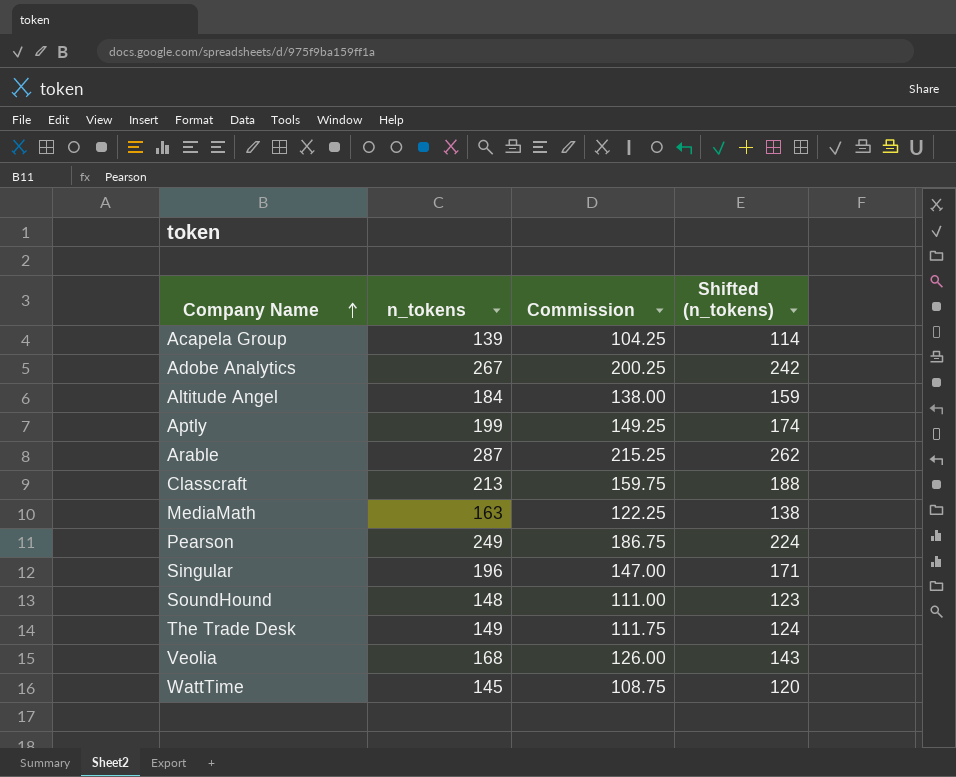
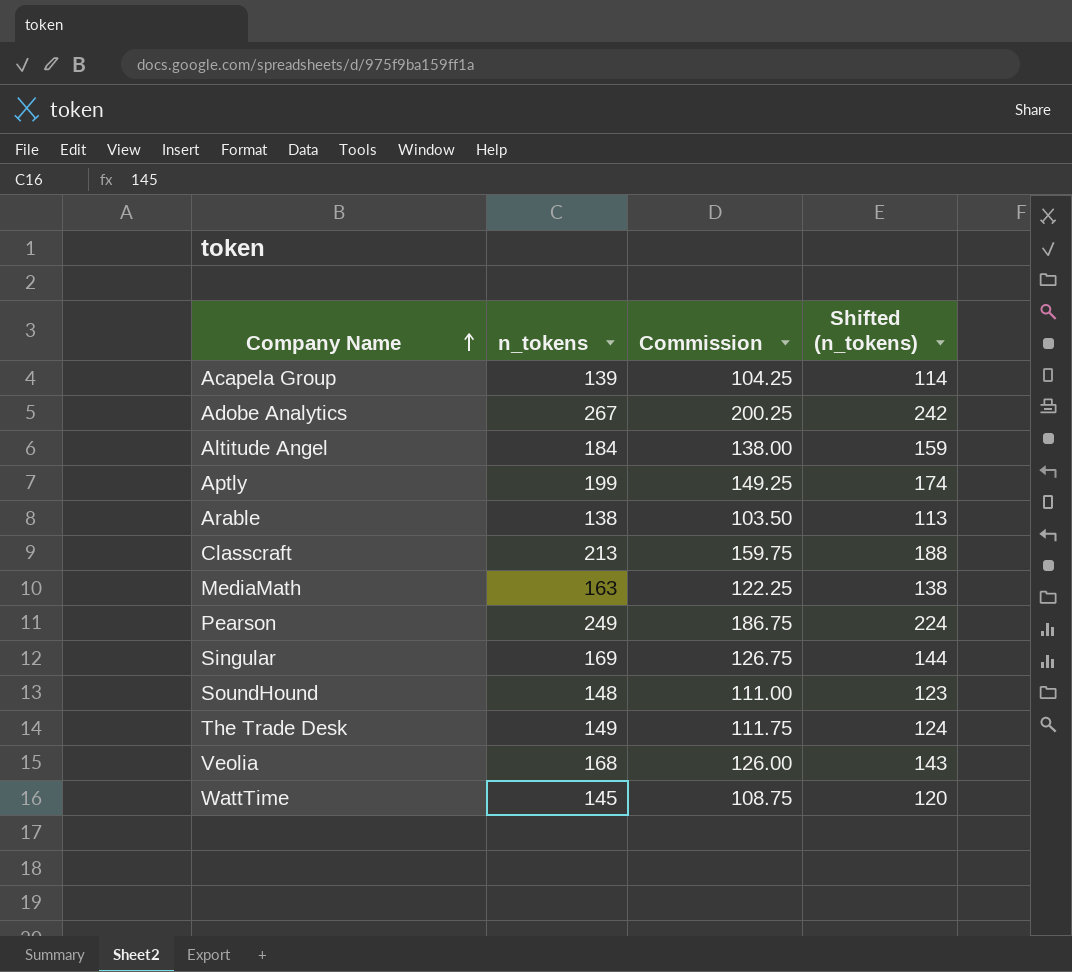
Arable | n_tokens: 287 -> 138
Arable | Commission: 215.25 -> 103.50
Arable | Shifted (n_tokens): 262 -> 113
Singular | n_tokens: 196 -> 169
Singular | Commission: 147.00 -> 126.75
Singular | Shifted (n_tokens): 171 -> 144

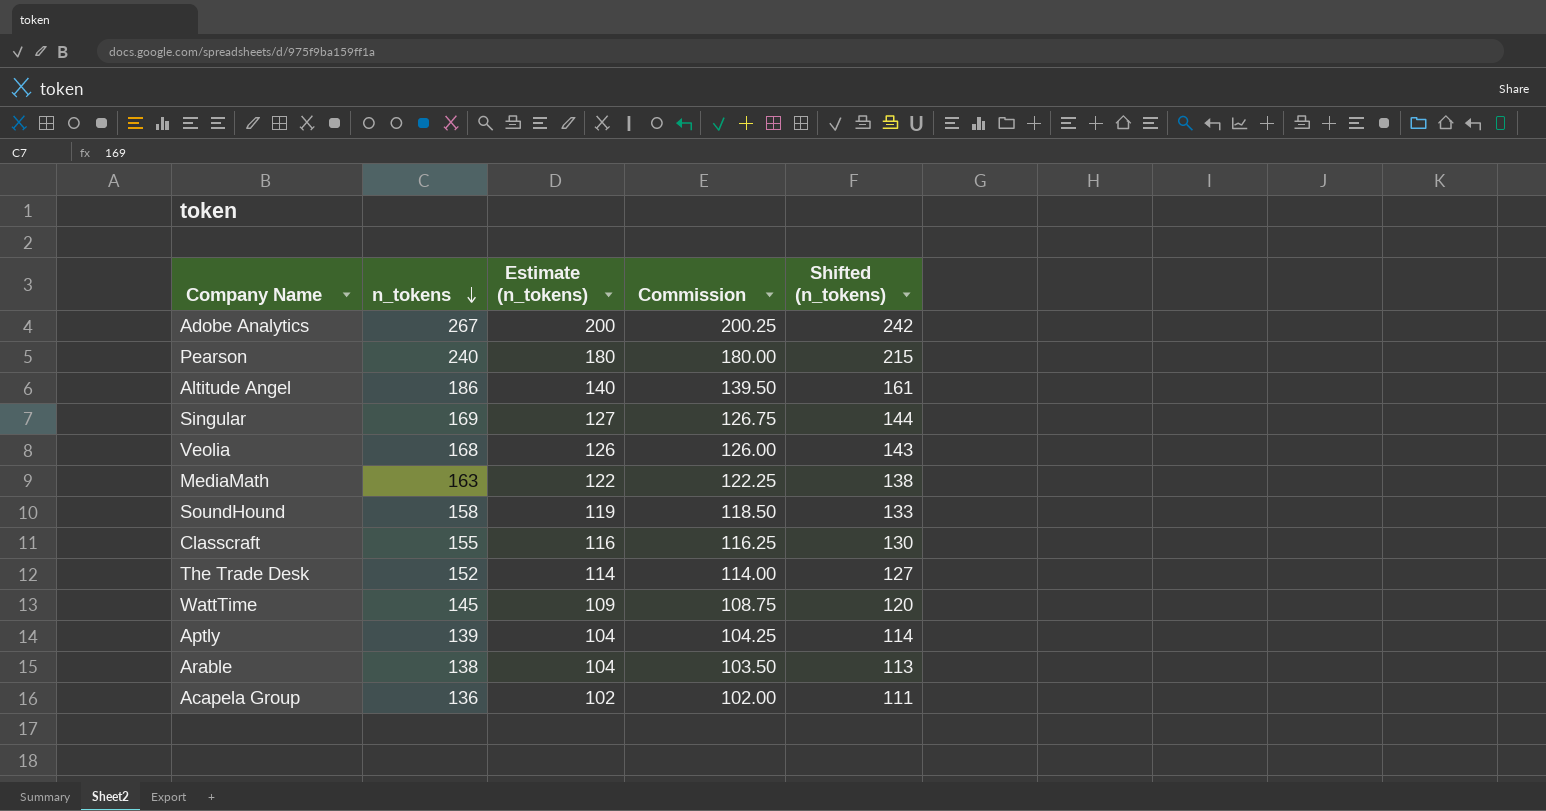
row order: Company Name ascending -> n_tokens descending
column Estimate (n_tokens) | formula: none -> [n_tokens] * 0.75
Pearson | n_tokens: 249 -> 240
Pearson | Commission: 186.75 -> 180.00
Pearson | Shifted (n_tokens): 224 -> 215
Altitude Angel | n_tokens: 184 -> 186
Altitude Angel | Commission: 138.00 -> 139.50
Altitude Angel | Shifted (n_tokens): 159 -> 161
SoundHound | n_tokens: 148 -> 158
SoundHound | Commission: 111.00 -> 118.50
SoundHound | Shifted (n_tokens): 123 -> 133
Classcraft | n_tokens: 213 -> 155
Classcraft | Commission: 159.75 -> 116.25
Classcraft | Shifted (n_tokens): 188 -> 130
The Trade Desk | n_tokens: 149 -> 152
The Trade Desk | Commission: 111.75 -> 114.00
The Trade Desk | Shifted (n_tokens): 124 -> 127
Aptly | n_tokens: 199 -> 139
Aptly | Commission: 149.25 -> 104.25
Aptly | Shifted (n_tokens): 174 -> 114
Acapela Group | n_tokens: 139 -> 136
Acapela Group | Commission: 104.25 -> 102.00
Acapela Group | Shifted (n_tokens): 114 -> 111

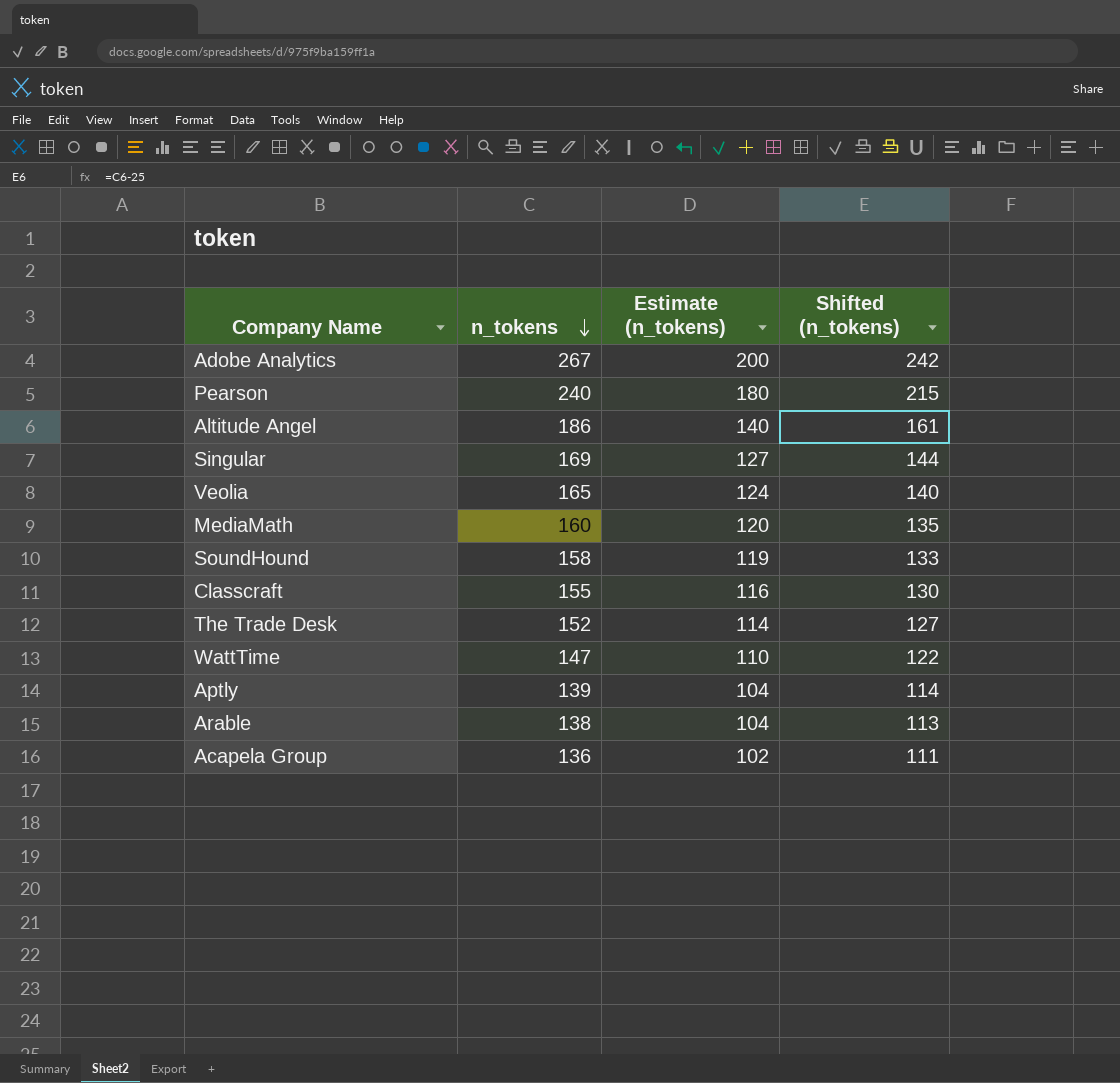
column Commission | formula: [n_tokens] * 0.75 -> none
Veolia | n_tokens: 168 -> 165
Veolia | Estimate (n_tokens): 126 -> 124
Veolia | Shifted (n_tokens): 143 -> 140
MediaMath | n_tokens: 163 -> 160
MediaMath | Estimate (n_tokens): 122 -> 120
MediaMath | Shifted (n_tokens): 138 -> 135
WattTime | n_tokens: 145 -> 147
WattTime | Estimate (n_tokens): 109 -> 110
WattTime | Shifted (n_tokens): 120 -> 122

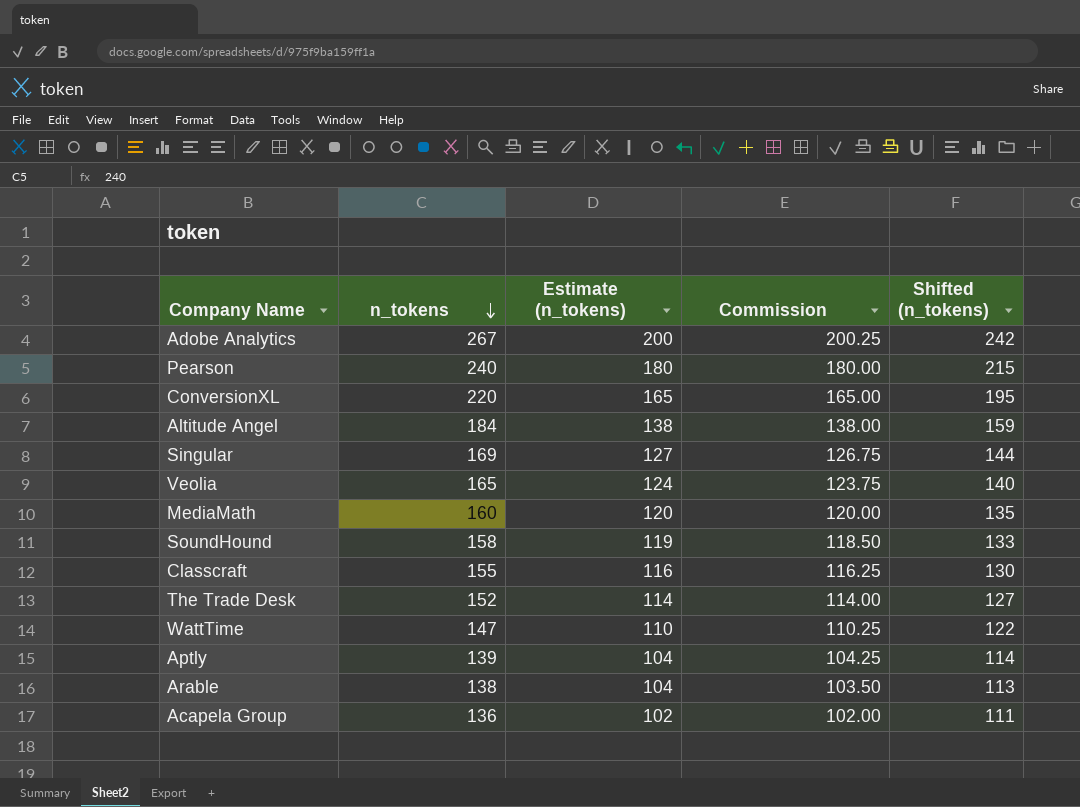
column Commission | formula: none -> [n_tokens] * 0.75
row ConversionXL: none -> 220 | 165 | 165.00 | 195
Altitude Angel | n_tokens: 186 -> 184
Altitude Angel | Estimate (n_tokens): 140 -> 138
Altitude Angel | Shifted (n_tokens): 161 -> 159

